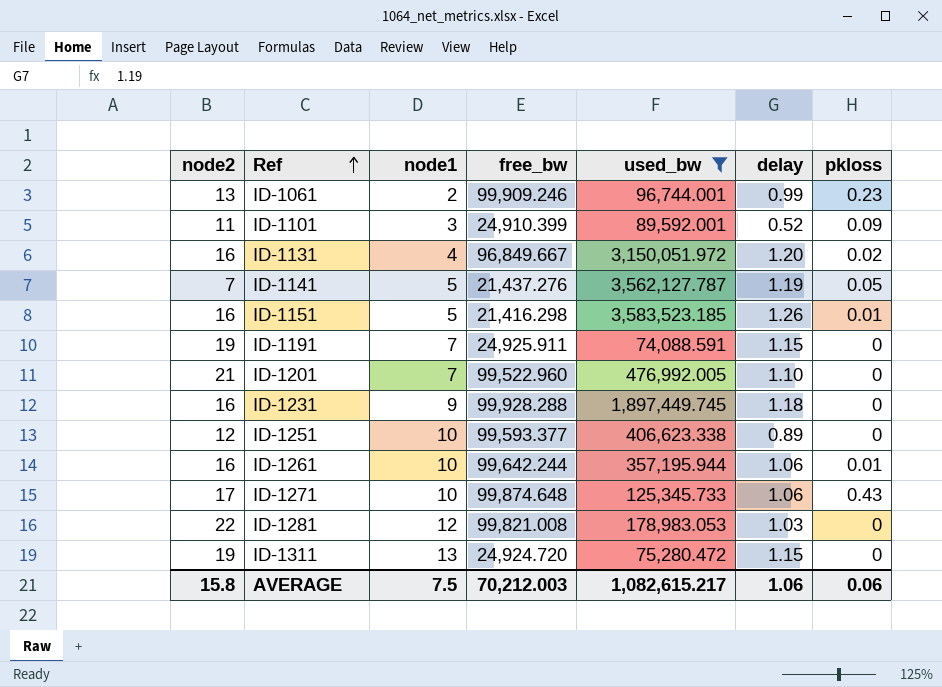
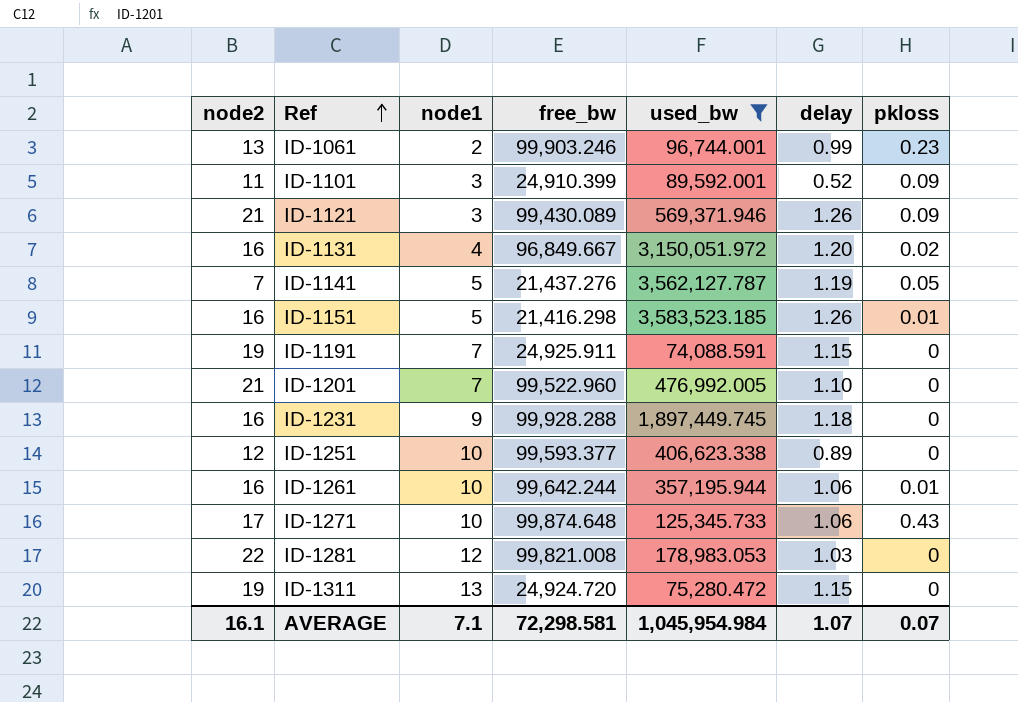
ID-1061 | free_bw: 99,909.246 -> 99,903.246
row ID-1121: none -> 21 | 3 | 99,430.089 | 569,371.946 | 1.26 | 0.09
AVERAGE | node2: 15.8 -> 16.1
AVERAGE | node1: 7.5 -> 7.1
AVERAGE | free_bw: 70,212.003 -> 72,298.581
AVERAGE | used_bw: 1,082,615.217 -> 1,045,954.984
AVERAGE | delay: 1.06 -> 1.07
AVERAGE | pkloss: 0.06 -> 0.07

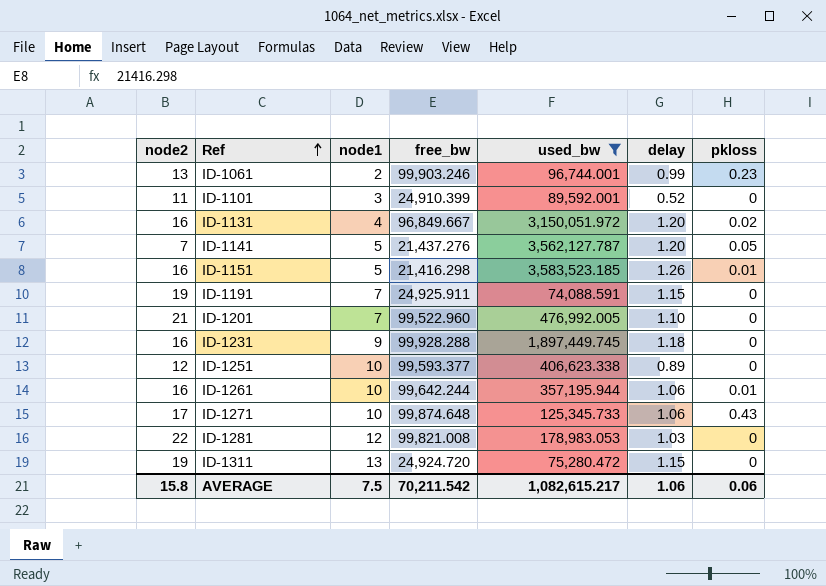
row ID-1121: 21 | 3 | 99,430.089 | 569,371.946 | 1.26 | 0.09 -> none
ID-1101 | pkloss: 0.09 -> 0
ID-1141 | delay: 1.19 -> 1.20
AVERAGE | node2: 16.1 -> 15.8
AVERAGE | node1: 7.1 -> 7.5
AVERAGE | free_bw: 72,298.581 -> 70,211.542
AVERAGE | used_bw: 1,045,954.984 -> 1,082,615.217
AVERAGE | delay: 1.07 -> 1.06
AVERAGE | pkloss: 0.07 -> 0.06

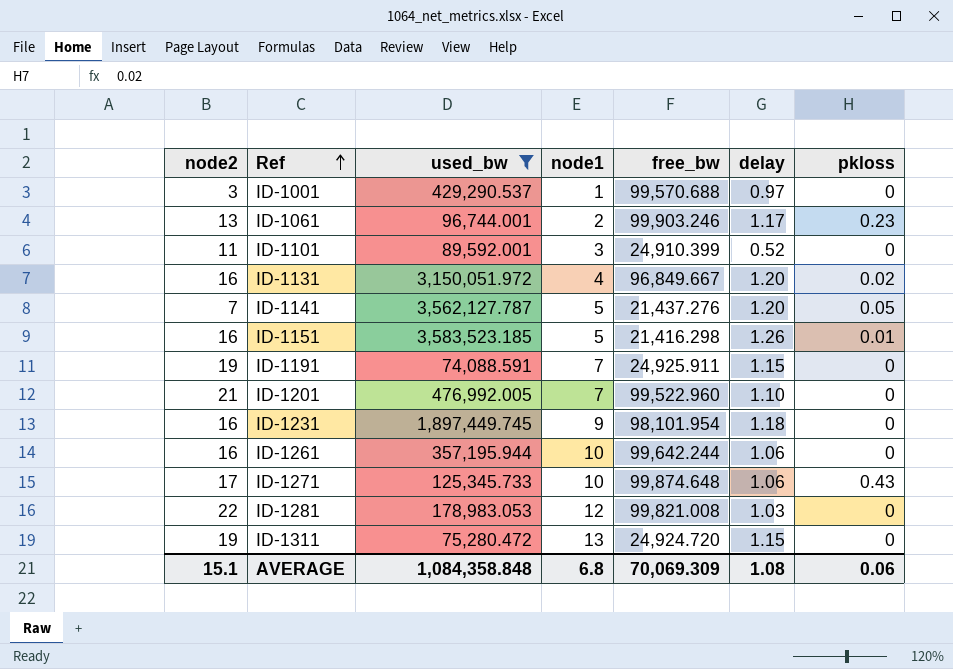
column used_bw | position: 5 -> 3
row ID-1251: 12 | 10 | 99,593.377 | 406,623.338 | 0.89 | 0 -> none
row ID-1001: none -> 3 | 429,290.537 | 1 | 99,570.688 | 0.97 | 0
ID-1061 | delay: 0.99 -> 1.17
ID-1231 | free_bw: 99,928.288 -> 98,101.954
ID-1261 | pkloss: 0.01 -> 0
AVERAGE | node2: 15.8 -> 15.1
AVERAGE | used_bw: 1,082,615.217 -> 1,084,358.848
AVERAGE | node1: 7.5 -> 6.8
AVERAGE | free_bw: 70,211.542 -> 70,069.309
AVERAGE | delay: 1.06 -> 1.08

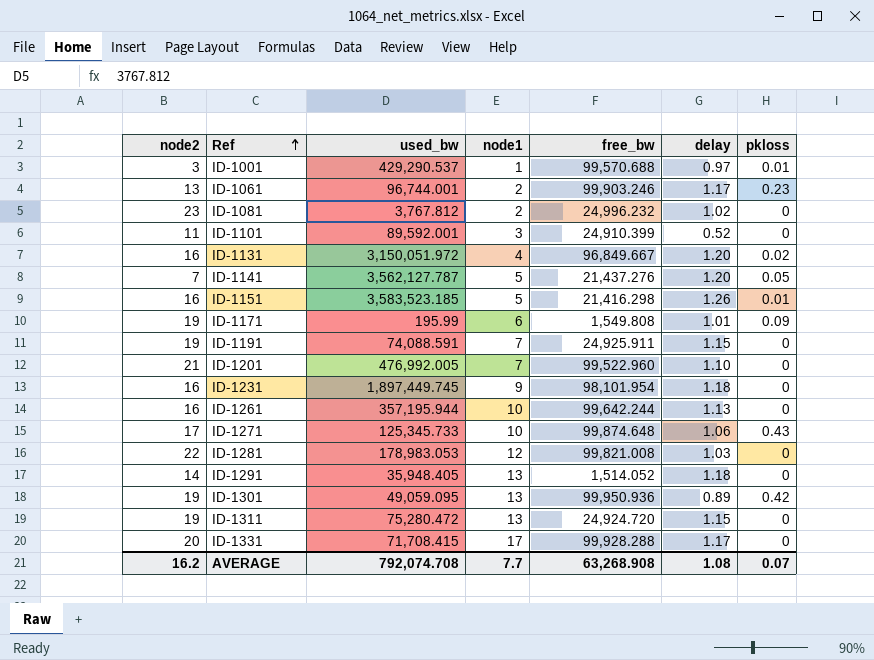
filter: used_bw >= 74,088.591 -> none
ID-1001 | pkloss: 0 -> 0.01
ID-1261 | delay: 1.06 -> 1.13
AVERAGE | node2: 15.1 -> 16.2
AVERAGE | used_bw: 1,084,358.848 -> 792,074.708
AVERAGE | node1: 6.8 -> 7.7
AVERAGE | free_bw: 70,069.309 -> 63,268.908
AVERAGE | pkloss: 0.06 -> 0.07

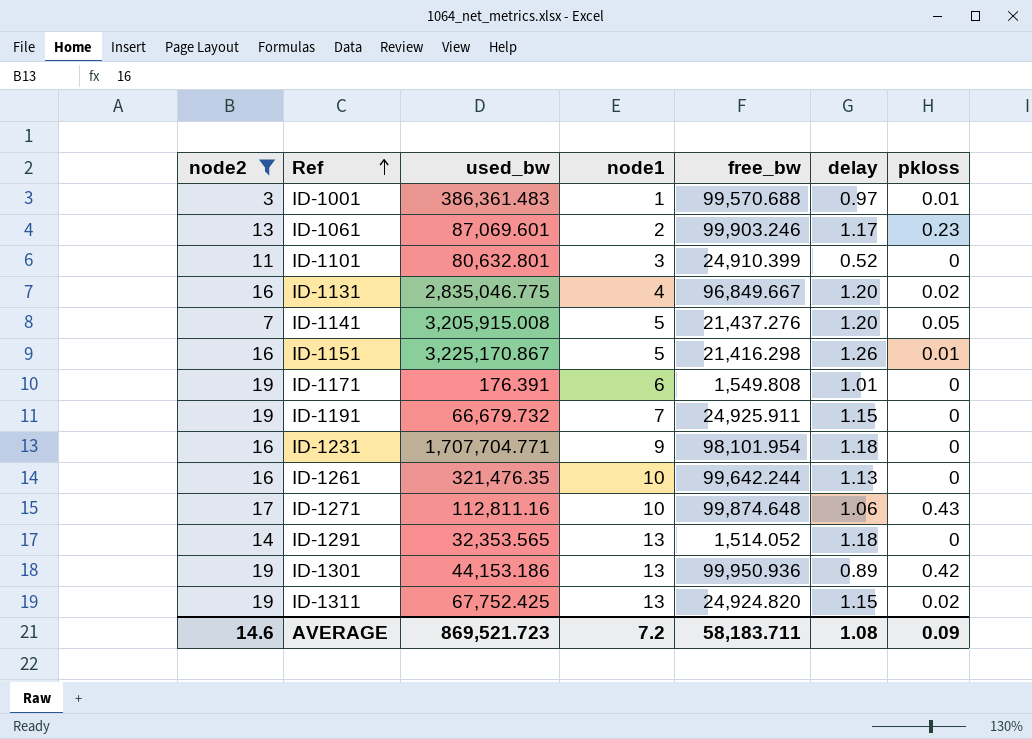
filter: none -> node2 <= 19
ID-1001 | used_bw: 429,290.537 -> 386,361.483
ID-1061 | used_bw: 96,744.001 -> 87,069.601
ID-1101 | used_bw: 89,592.001 -> 80,632.801
ID-1131 | used_bw: 3,150,051.972 -> 2,835,046.775
ID-1141 | used_bw: 3,562,127.787 -> 3,205,915.008
ID-1151 | used_bw: 3,583,523.185 -> 3,225,170.867
ID-1171 | used_bw: 195.99 -> 176.391
ID-1171 | pkloss: 0.09 -> 0
ID-1191 | used_bw: 74,088.591 -> 66,679.732
ID-1231 | used_bw: 1,897,449.745 -> 1,707,704.771
ID-1261 | used_bw: 357,195.944 -> 321,476.35
ID-1271 | used_bw: 125,345.733 -> 112,811.16
ID-1291 | used_bw: 35,948.405 -> 32,353.565
ID-1301 | used_bw: 49,059.095 -> 44,153.186
ID-1311 | used_bw: 75,280.472 -> 67,752.425
ID-1311 | free_bw: 24,924.720 -> 24,924.820
ID-1311 | pkloss: 0 -> 0.02
AVERAGE | node2: 16.2 -> 14.6
AVERAGE | used_bw: 792,074.708 -> 869,521.723
AVERAGE | node1: 7.7 -> 7.2
AVERAGE | free_bw: 63,268.908 -> 58,183.711
AVERAGE | pkloss: 0.07 -> 0.09

